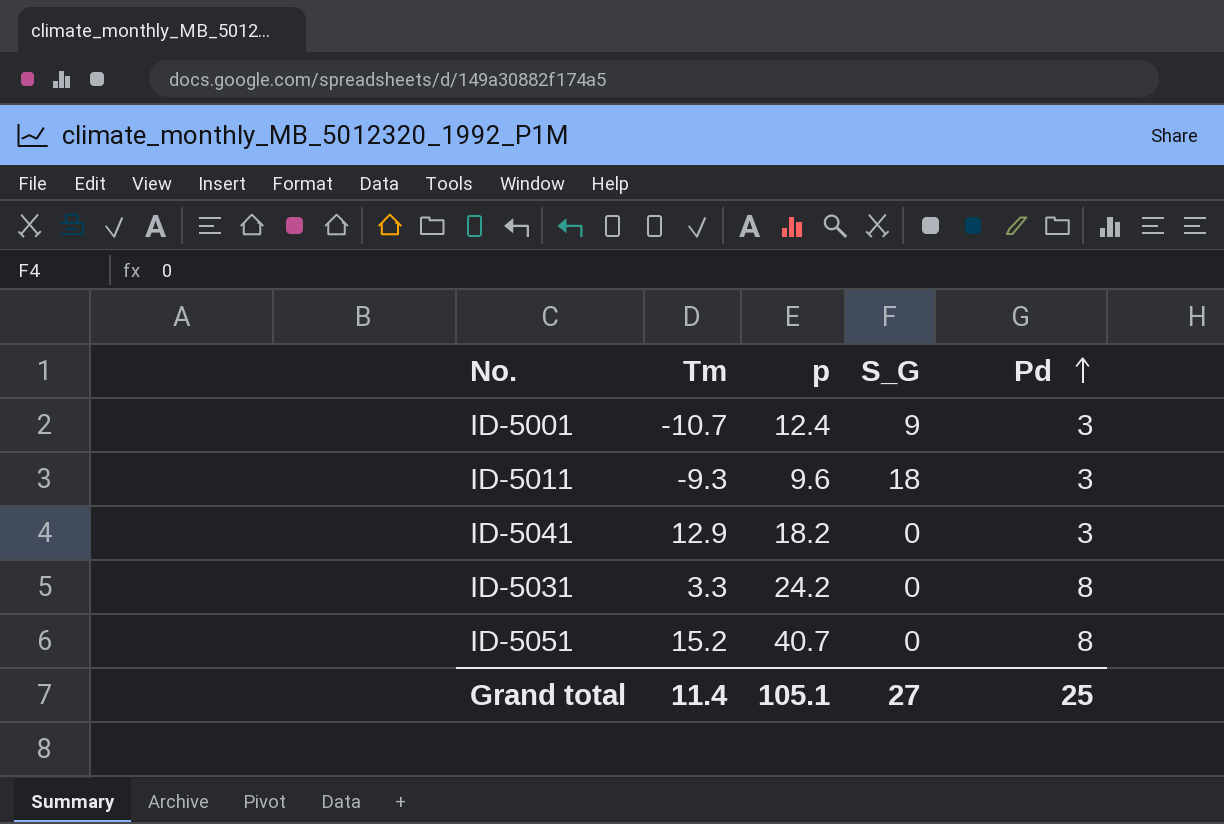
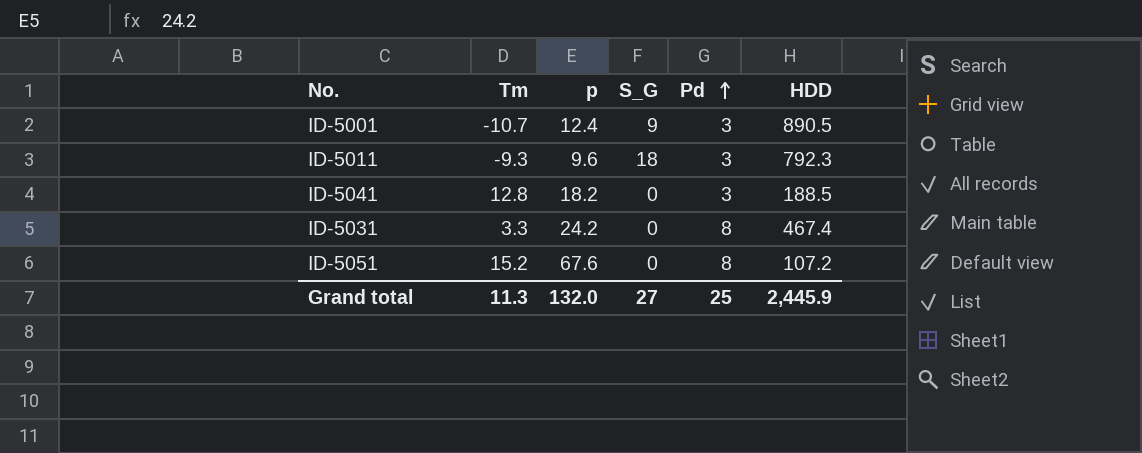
column HDD | position: none -> 6
ID-5041 | Tm: 12.9 -> 12.8
ID-5051 | p: 40.7 -> 67.6
Grand total | Tm: 11.4 -> 11.3
Grand total | p: 105.1 -> 132.0

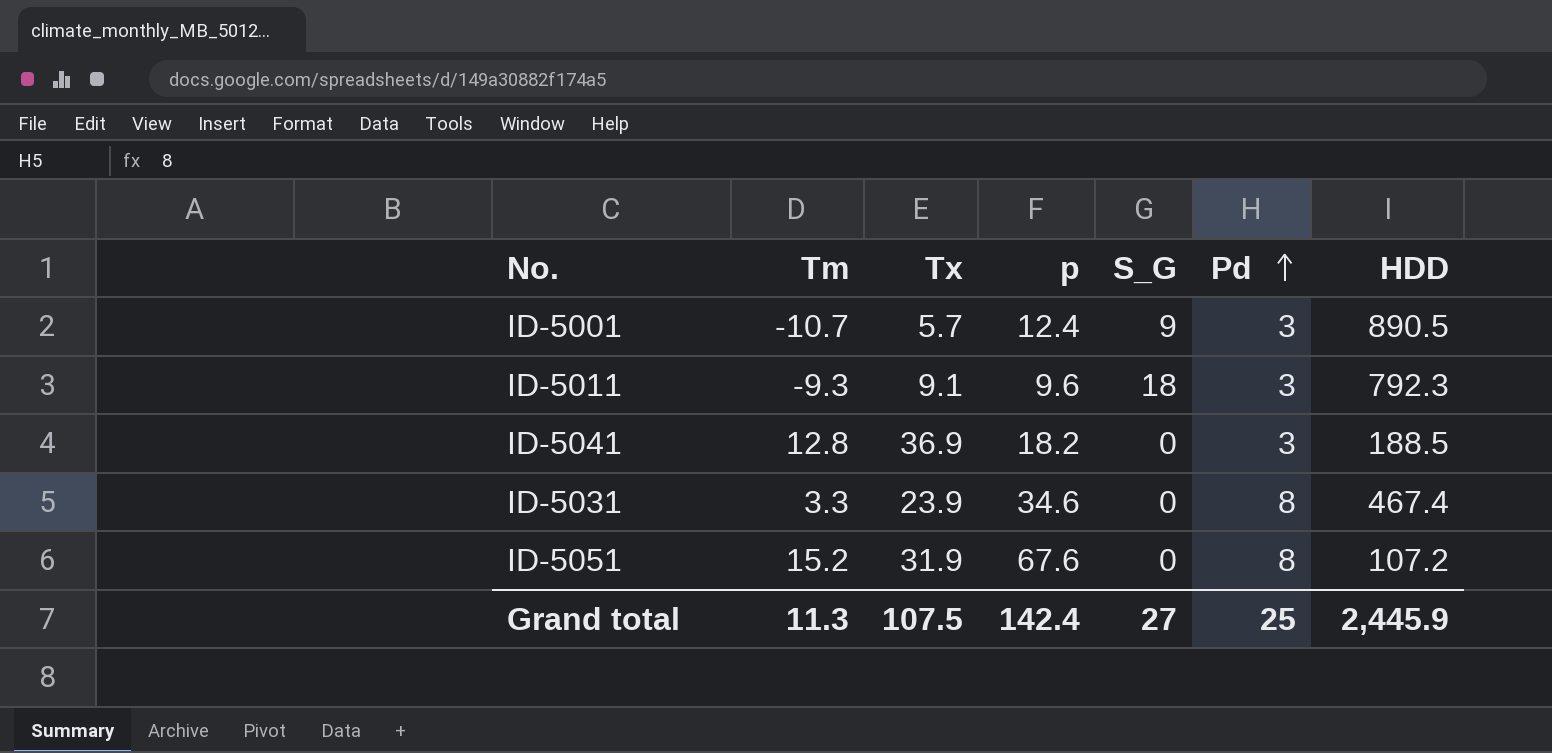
column Tx | position: none -> 3
ID-5031 | p: 24.2 -> 34.6
Grand total | p: 132.0 -> 142.4

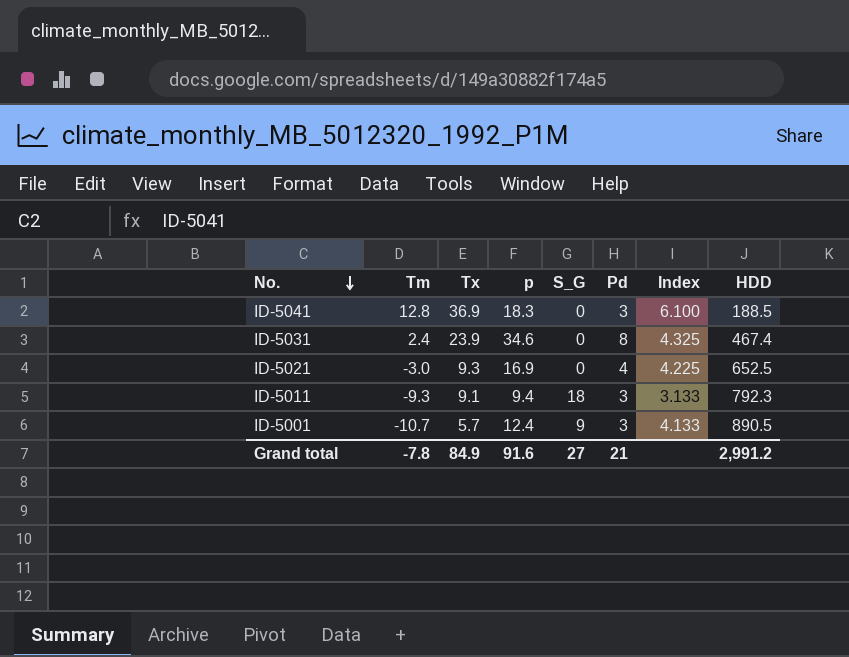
row order: Pd ascending -> No. descending
column Index | formula: none -> [p] / [Pd]
row ID-5051: 15.2 | 31.9 | 67.6 | 0 | 8 | 107.2 -> none
ID-5041 | p: 18.2 -> 18.3
ID-5031 | Tm: 3.3 -> 2.4
row ID-5021: none -> -3.0 | 9.3 | 16.9 | 0 | 4 | 4.225 | 652.5
ID-5011 | p: 9.6 -> 9.4
Grand total | Tm: 11.3 -> -7.8
Grand total | Tx: 107.5 -> 84.9
Grand total | p: 142.4 -> 91.6
Grand total | Pd: 25 -> 21
Grand total | HDD: 2,445.9 -> 2,991.2

